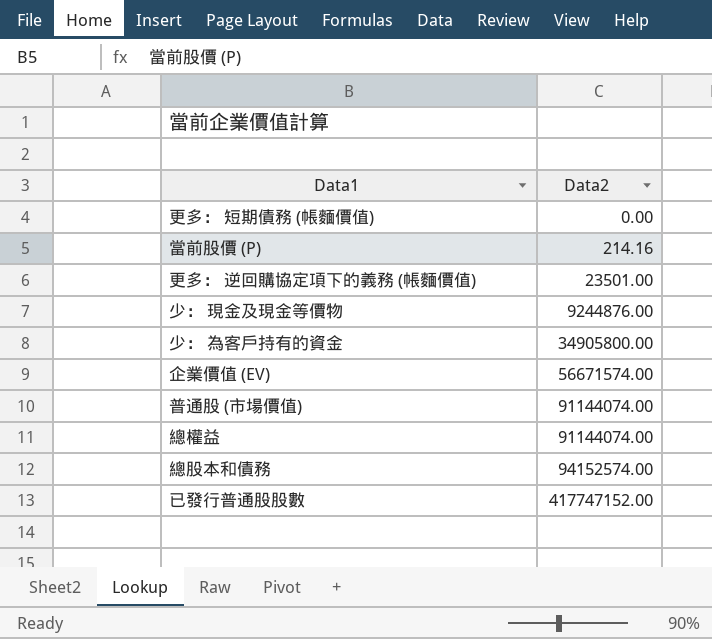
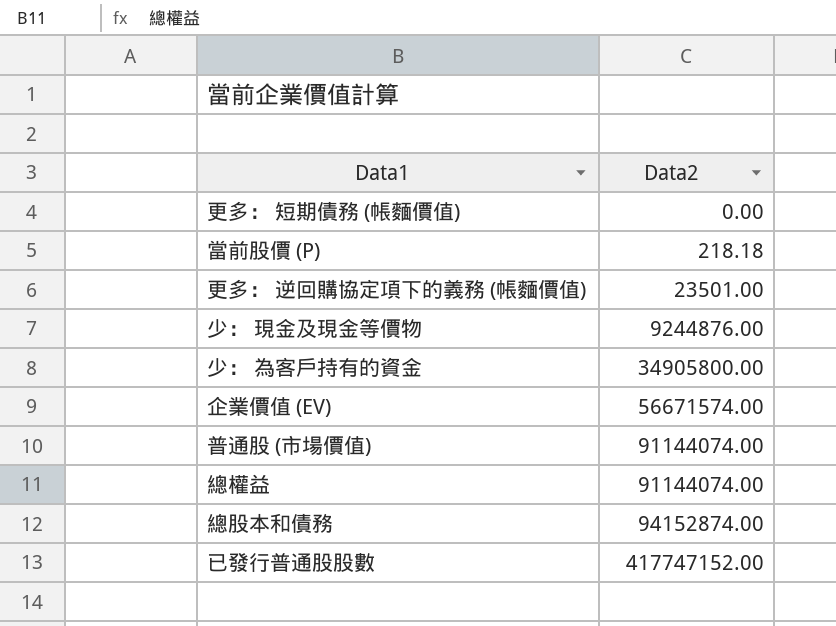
當前股價 (P) | Data2: 214.16 -> 218.18
總股本和債務 | Data2: 94152574.00 -> 94152874.00

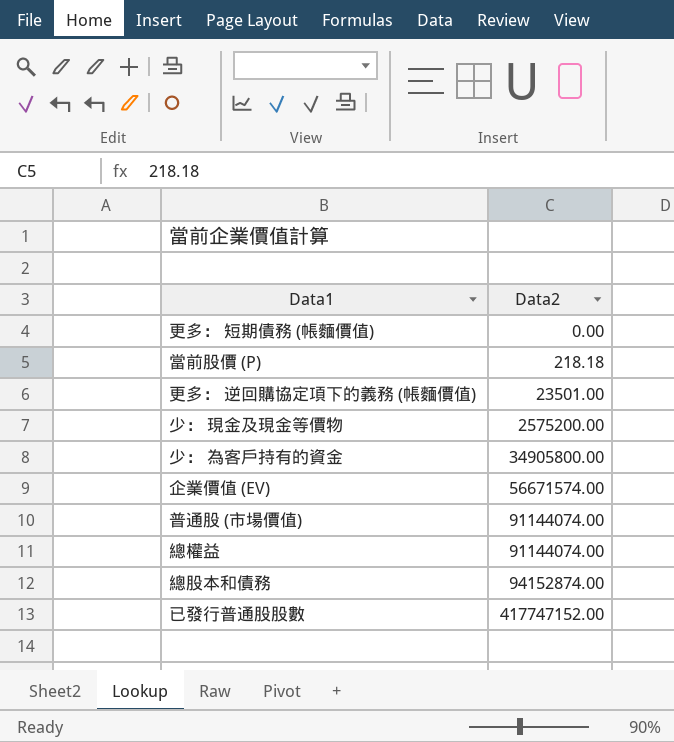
少： 現金及現金等價物 | Data2: 9244876.00 -> 2575200.00

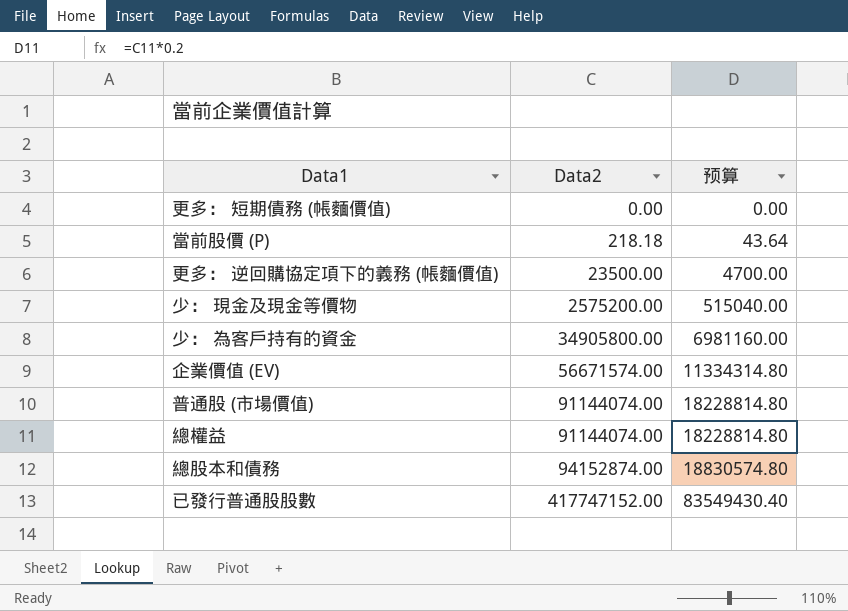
column 预算 | formula: none -> [Data2] * 0.2
更多： 逆回購協定項下的義務 (帳麵價值) | Data2: 23501.00 -> 23500.00

